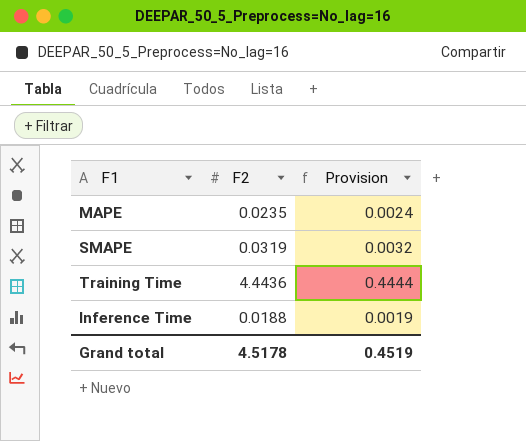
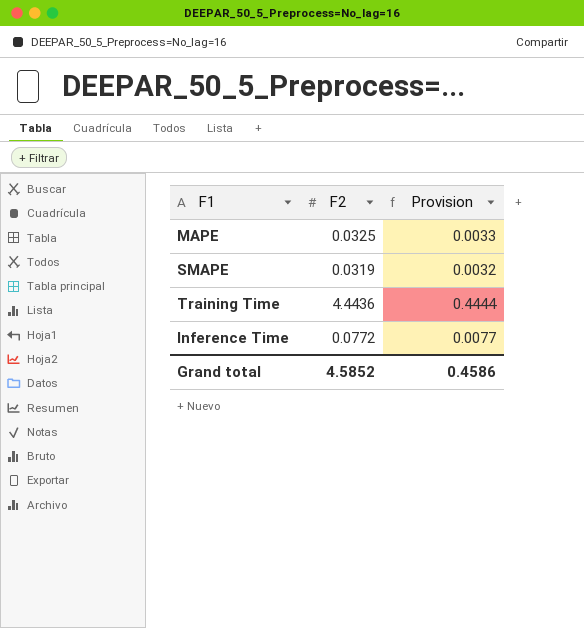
MAPE | F2: 0.0235 -> 0.0325
MAPE | Provision: 0.0024 -> 0.0033
Inference Time | F2: 0.0188 -> 0.0772
Inference Time | Provision: 0.0019 -> 0.0077
Grand total | F2: 4.5178 -> 4.5852
Grand total | Provision: 0.4519 -> 0.4586

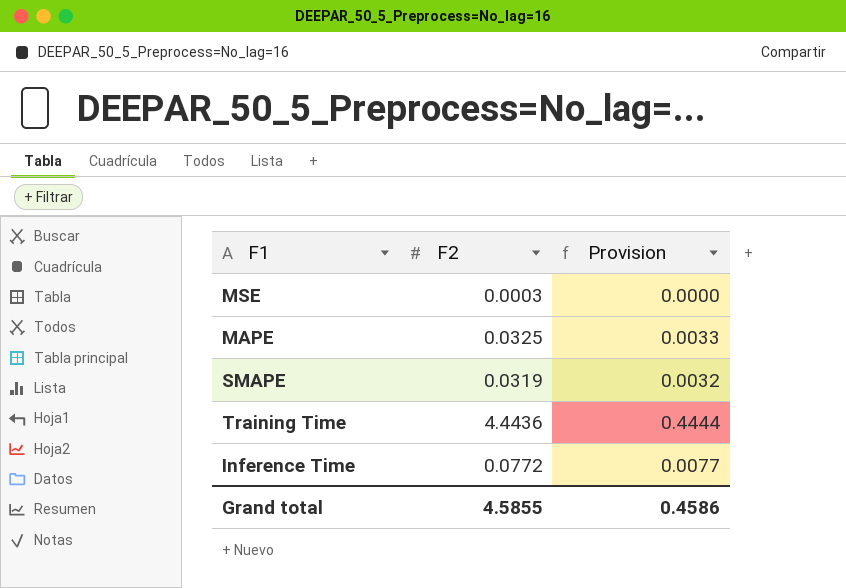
row MSE: none -> 0.0003 | 0.0000
Grand total | F2: 4.5852 -> 4.5855

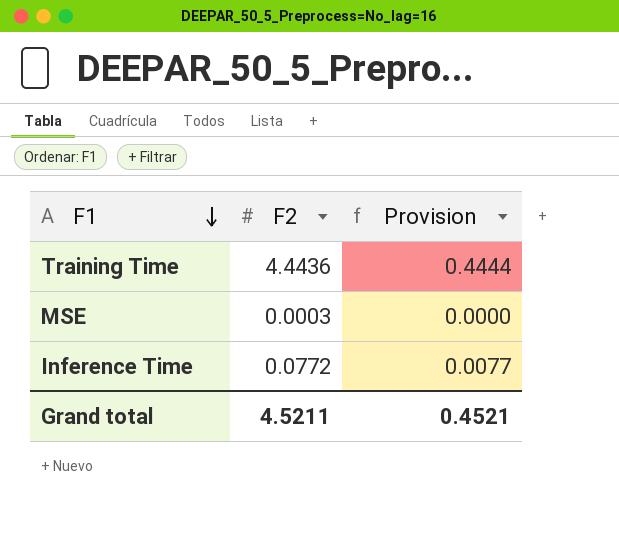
row order: none -> F1 descending
row MAPE: 0.0325 | 0.0033 -> none
row SMAPE: 0.0319 | 0.0032 -> none
Grand total | F2: 4.5855 -> 4.5211
Grand total | Provision: 0.4586 -> 0.4521

